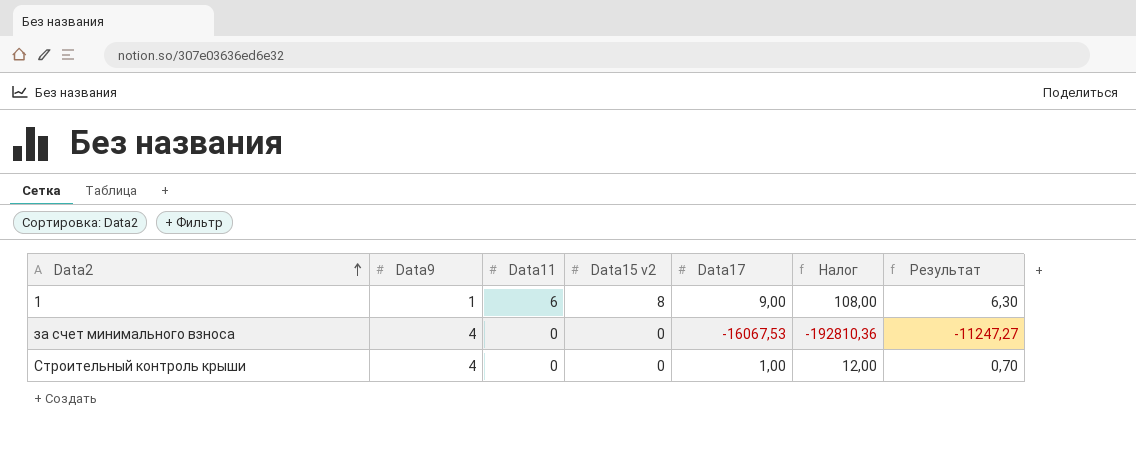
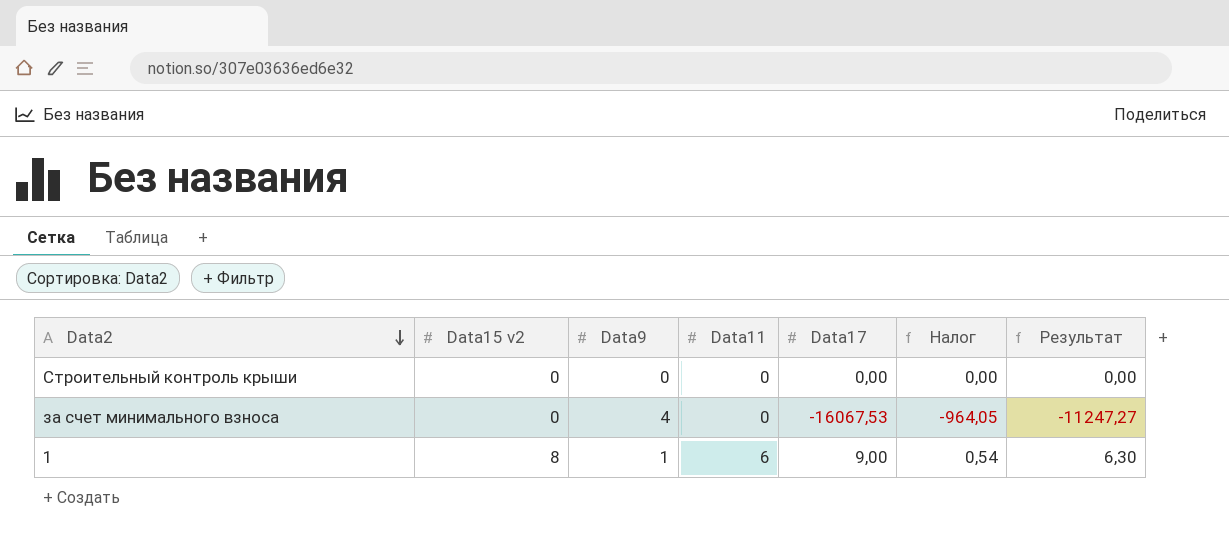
row order: Data2 ascending -> Data2 descending
column Data15 v2 | position: 4 -> 2
column Налог | formula: [Data17] * 12 -> [Data17] * 0,06
Строительный контроль крыши | Data9: 4 -> 0
Строительный контроль крыши | Data17: 1,00 -> 0,00
Строительный контроль крыши | Результат: 0,70 -> 0,00

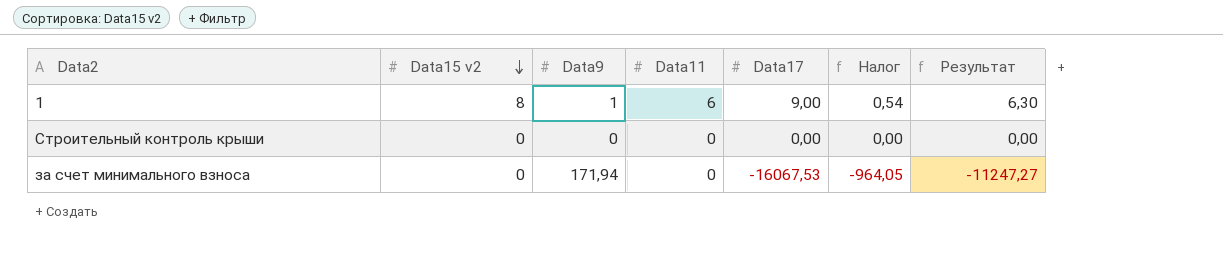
row order: Data2 descending -> Data15 v2 descending
за счет минимального взноса | Data9: 4 -> 171,94

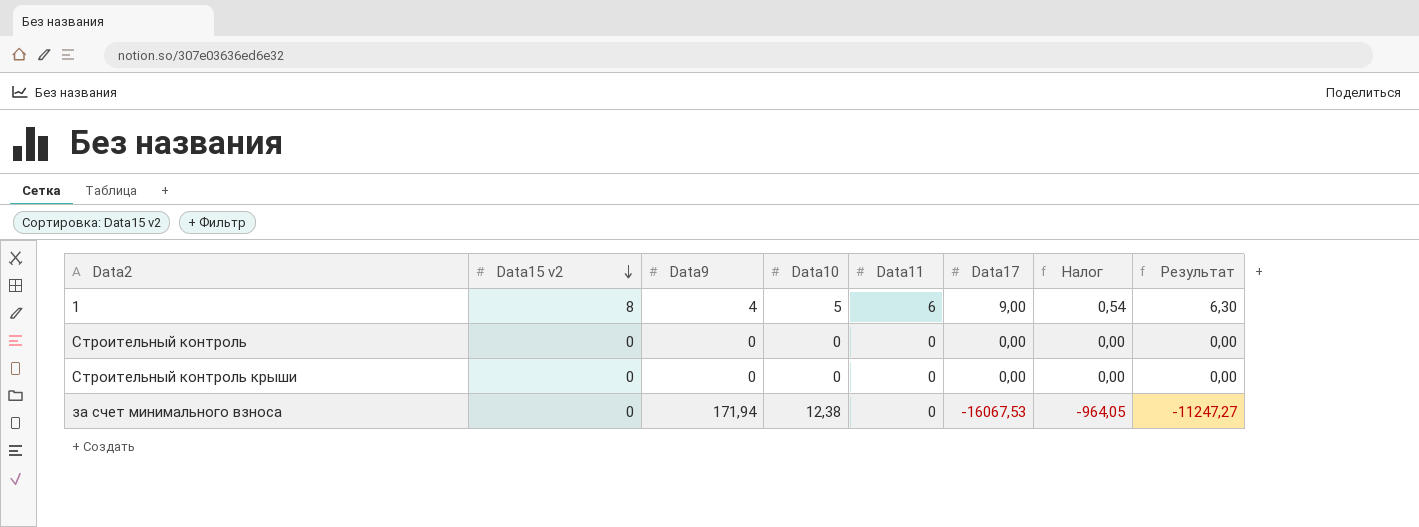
column Data10 | position: none -> 4
1 | Data9: 1 -> 4
row Строительный контроль: none -> 0 | 0 | 0 | 0 | 0,00 | 0,00 | 0,00

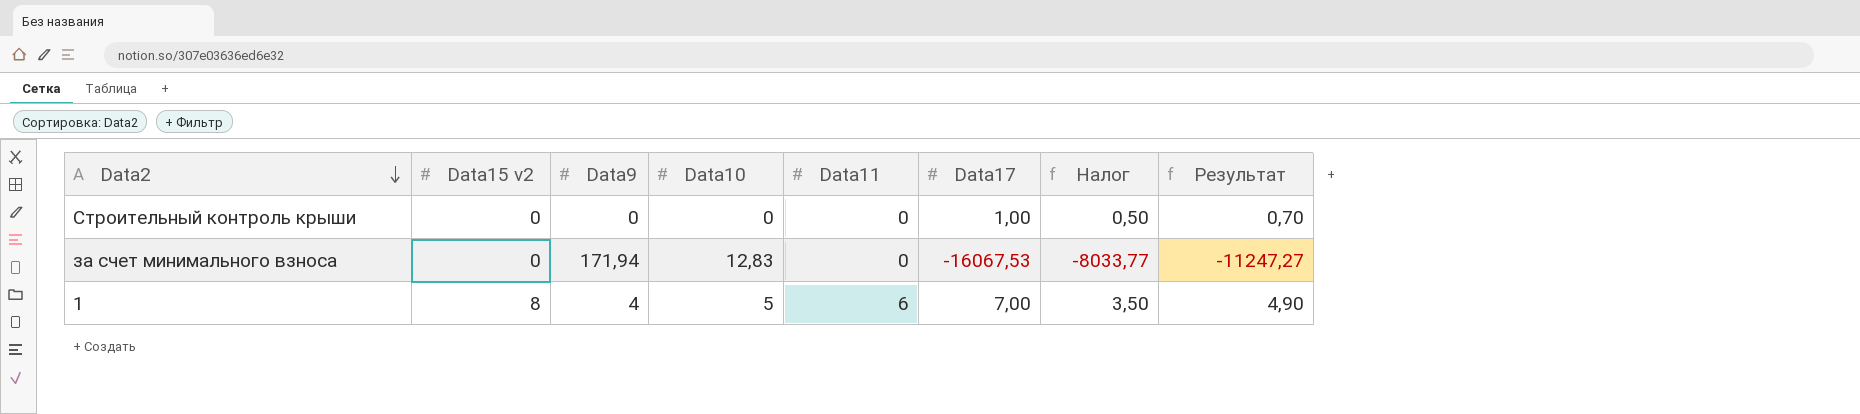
row order: Data15 v2 descending -> Data2 descending
column Налог | formula: [Data17] * 0,06 -> [Data17] * 0,5
row Строительный контроль: 0 | 0 | 0 | 0 | 0,00 | 0,00 | 0,00 -> none
Строительный контроль крыши | Data17: 0,00 -> 1,00
Строительный контроль крыши | Результат: 0,00 -> 0,70
за счет минимального взноса | Data10: 12,38 -> 12,83
1 | Data17: 9,00 -> 7,00
1 | Результат: 6,30 -> 4,90

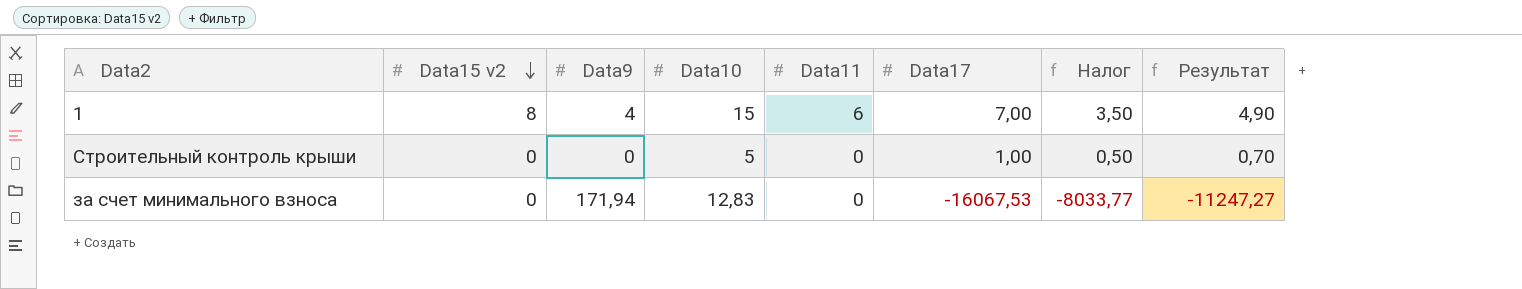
row order: Data2 descending -> Data15 v2 descending
1 | Data10: 5 -> 15
Строительный контроль крыши | Data10: 0 -> 5

